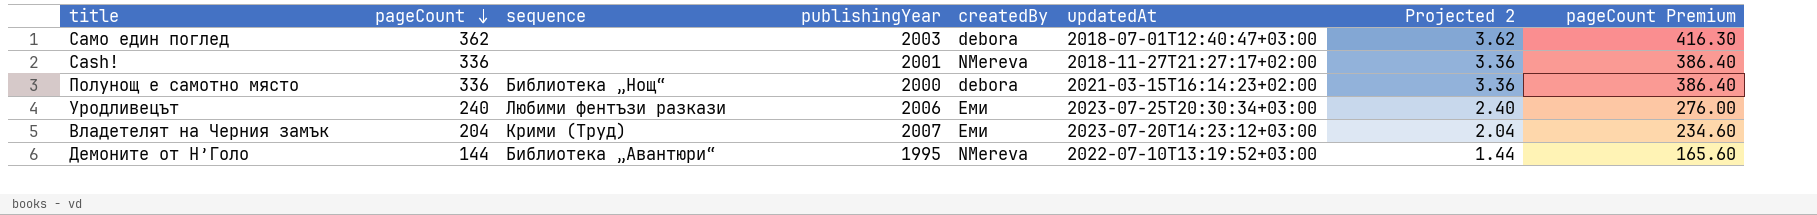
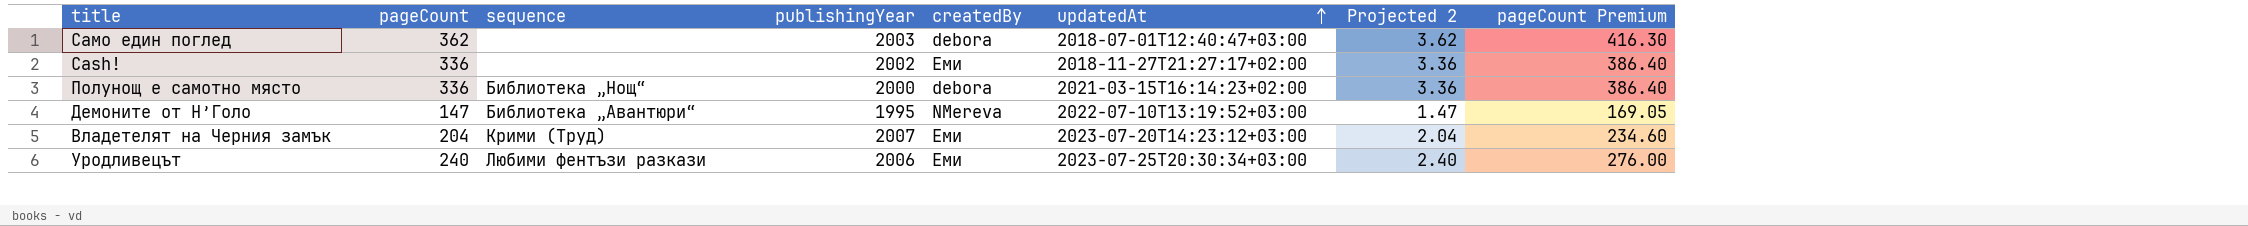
row order: pageCount descending -> updatedAt ascending
Cash! | publishingYear: 2001 -> 2002
Cash! | createdBy: NMereva -> Еми
Демоните от Н’Голо | pageCount: 144 -> 147
Демоните от Н’Голо | Projected 2: 1.44 -> 1.47
Демоните от Н’Голо | pageCount Premium: 165.60 -> 169.05

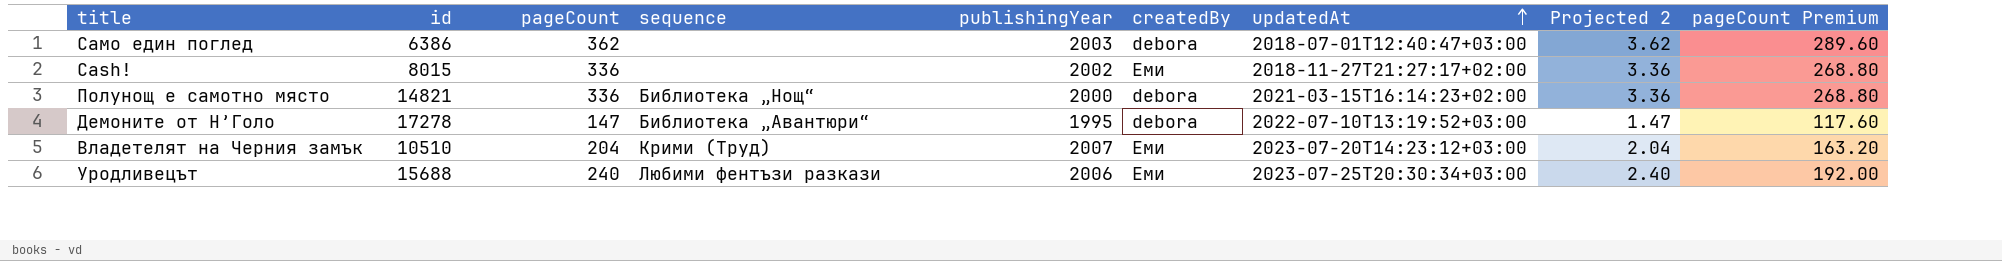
column id | position: none -> 2
column pageCount Premium | formula: [pageCount] * 1.15 -> [pageCount] * 0.8
Демоните от Н’Голо | createdBy: NMereva -> debora

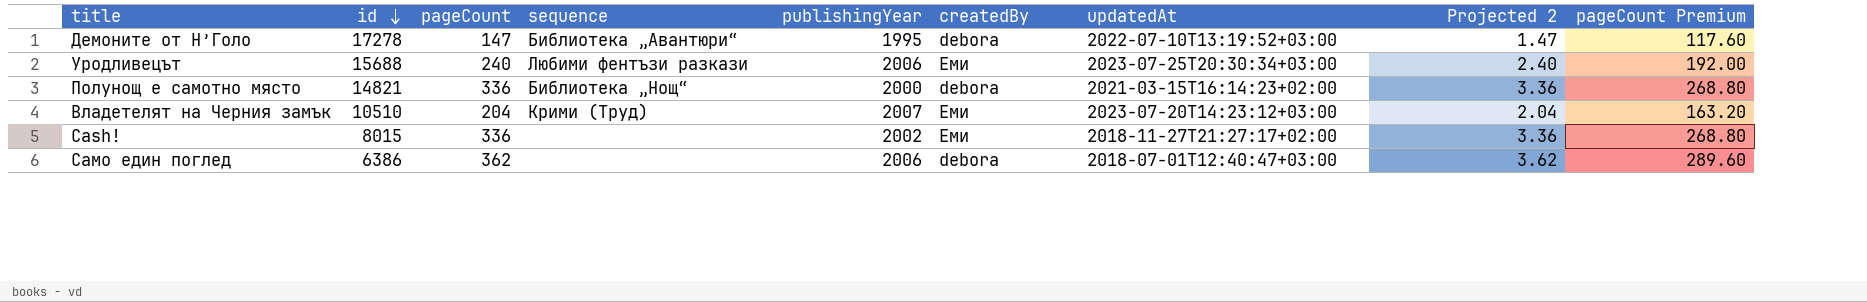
row order: updatedAt ascending -> id descending
Само един поглед | publishingYear: 2003 -> 2006

